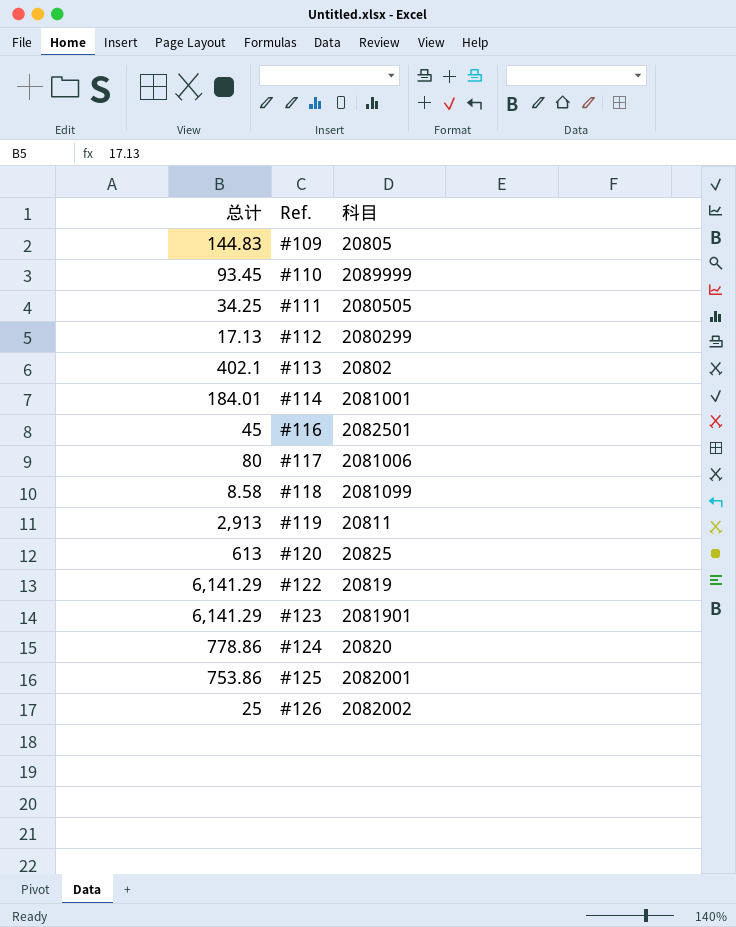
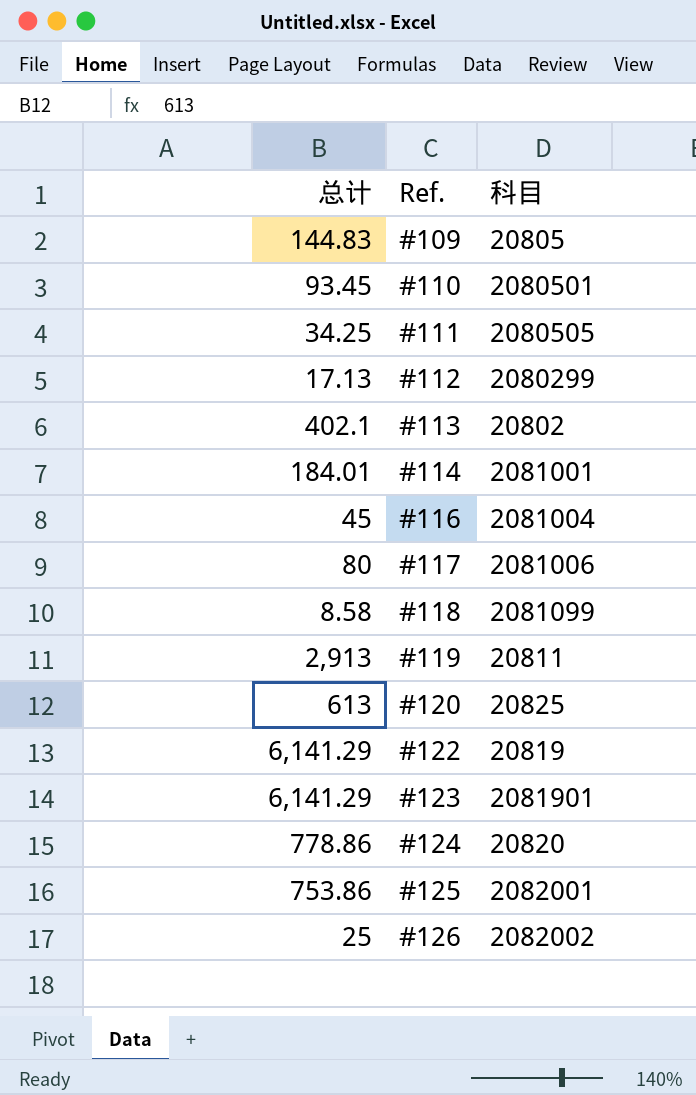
#110 | 科目: 2089999 -> 2080501
#116 | 科目: 2082501 -> 2081004

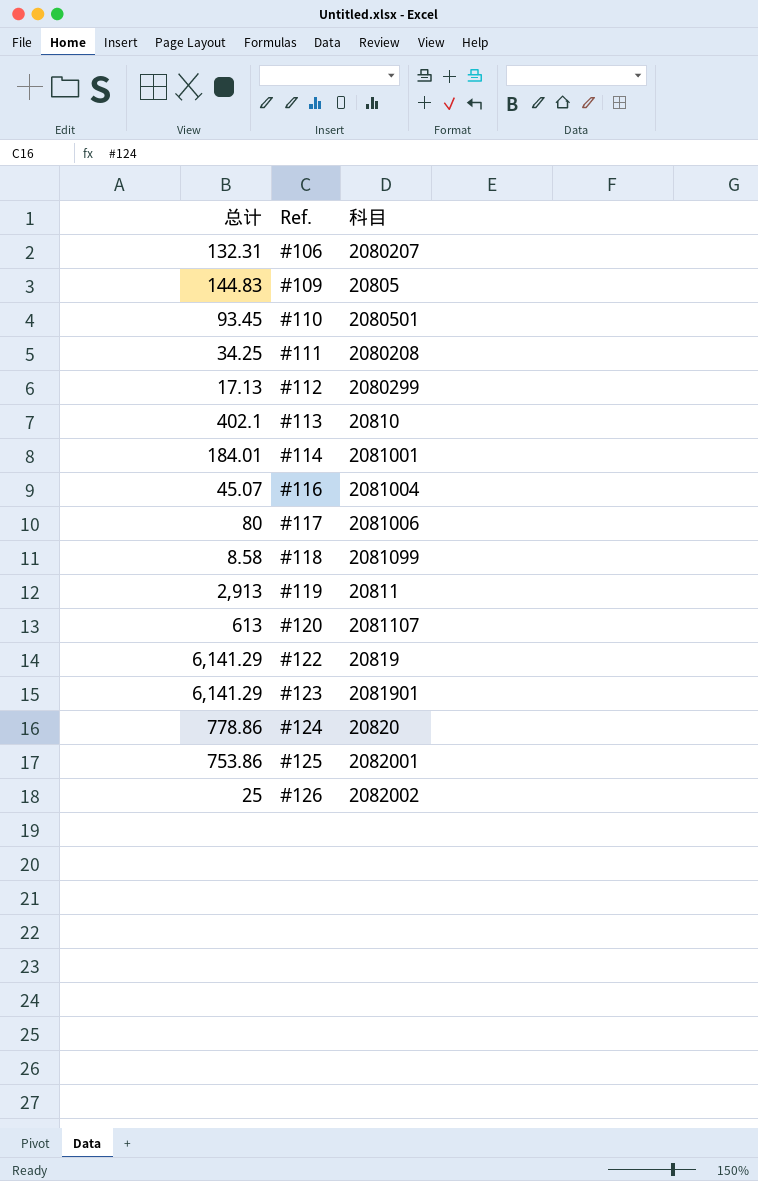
row #106: none -> 132.31 | 2080207
#111 | 科目: 2080505 -> 2080208
#113 | 科目: 20802 -> 20810
#116 | 总计: 45 -> 45.07
#120 | 科目: 20825 -> 2081107

